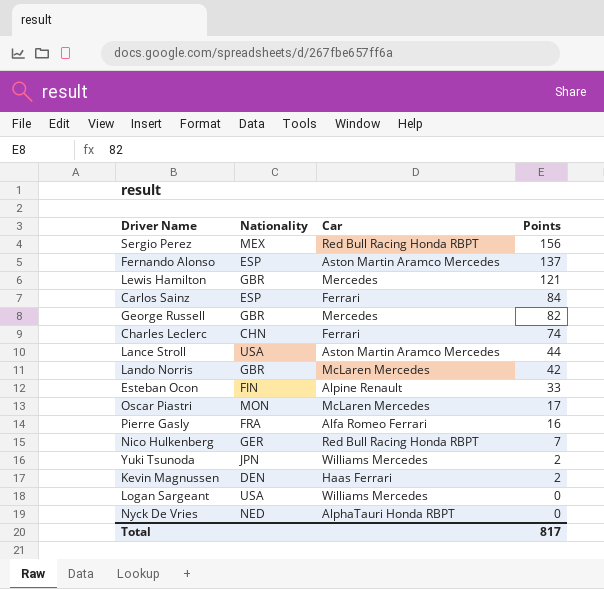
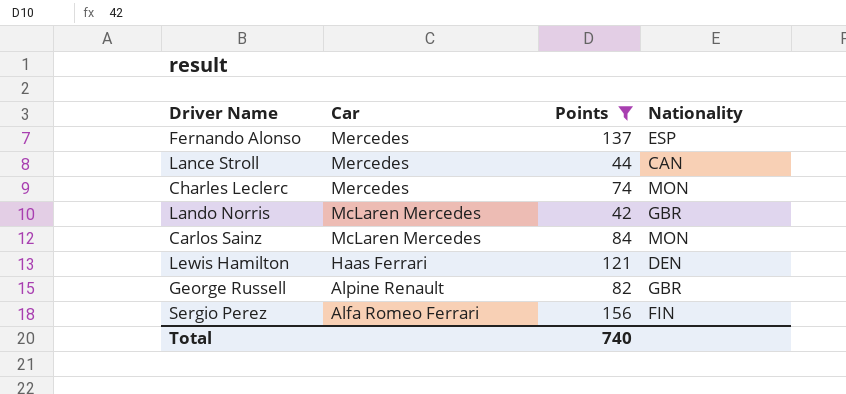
filter: none -> Points >= 42
row order: Points descending -> Car descending
column Nationality | position: 2 -> 4
Fernando Alonso | Car: Aston Martin Aramco Mercedes -> Mercedes
Lance Stroll | Car: Aston Martin Aramco Mercedes -> Mercedes
Lance Stroll | Nationality: USA -> CAN
Charles Leclerc | Car: Ferrari -> Mercedes
Charles Leclerc | Nationality: CHN -> MON
Carlos Sainz | Car: Ferrari -> McLaren Mercedes
Carlos Sainz | Nationality: ESP -> MON
Lewis Hamilton | Car: Mercedes -> Haas Ferrari
Lewis Hamilton | Nationality: GBR -> DEN
George Russell | Car: Mercedes -> Alpine Renault
Sergio Perez | Car: Red Bull Racing Honda RBPT -> Alfa Romeo Ferrari
Sergio Perez | Nationality: MEX -> FIN
Total | Points: 817 -> 740

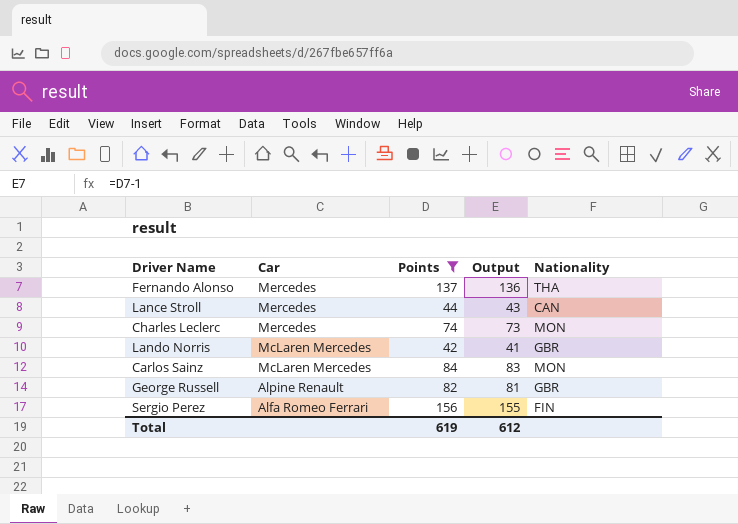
column Output | formula: none -> [Points] - 1
row Lewis Hamilton: Haas Ferrari | 121 | DEN -> none
Fernando Alonso | Nationality: ESP -> THA
Total | Points: 740 -> 619

